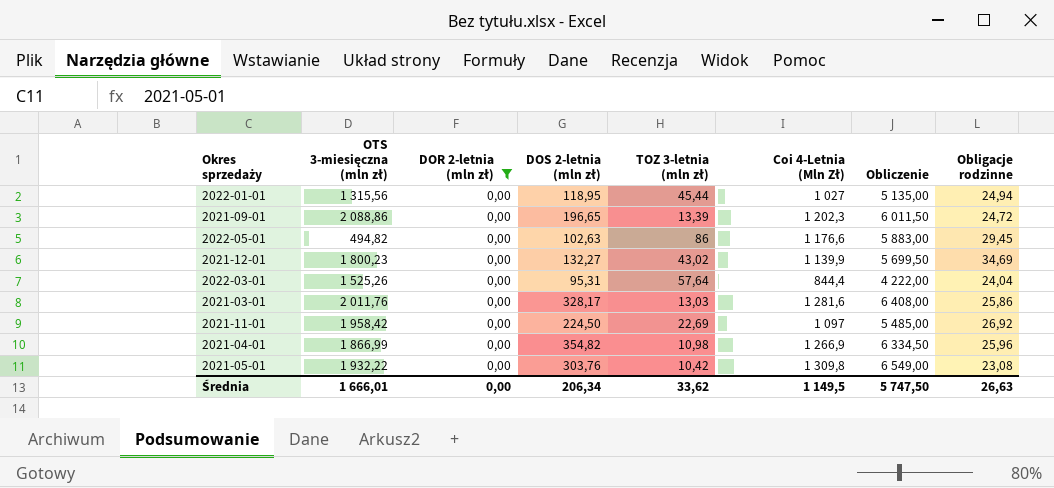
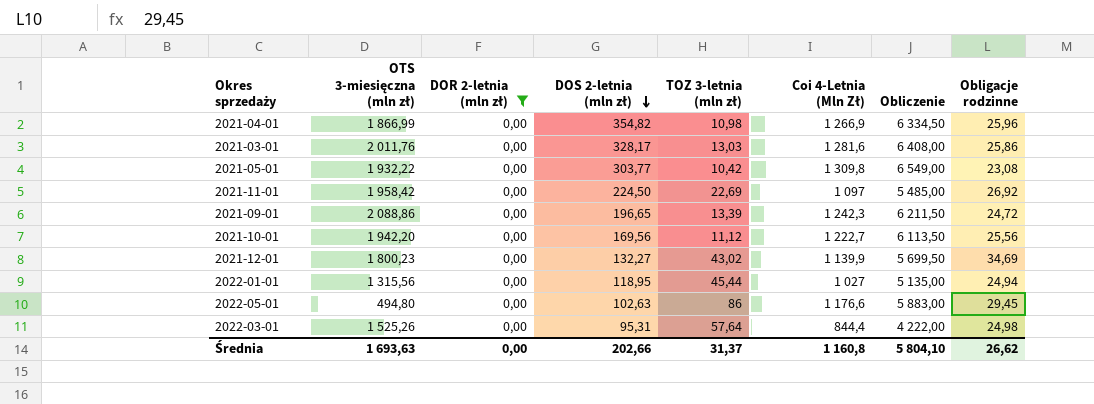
row order: none -> DOS 2-letnia (mln zł) descending
2021-05-01 | DOS 2-letnia (mln zł): 303,76 -> 303,77
2021-09-01 | Coi 4-Letnia (Mln Zł): 1 202,3 -> 1 242,3
2021-09-01 | Obliczenie: 6 011,50 -> 6 211,50
row 2021-10-01: none -> 1 942,20 | 0,00 | 169,56 | 11,12 | 1 222,7 | 6 113,50 | 25,56
2022-05-01 | OTS 3-miesięczna (mln zł): 494,82 -> 494,80
2022-03-01 | Obligacje rodzinne: 24,04 -> 24,98
Średnia | OTS 3-miesięczna (mln zł): 1 666,01 -> 1 693,63
Średnia | DOS 2-letnia (mln zł): 206,34 -> 202,66
Średnia | TOZ 3-letnia (mln zł): 33,62 -> 31,37
Średnia | Coi 4-Letnia (Mln Zł): 1 149,5 -> 1 160,8
Średnia | Obliczenie: 5 747,50 -> 5 804,10
Średnia | Obligacje rodzinne: 26,63 -> 26,62

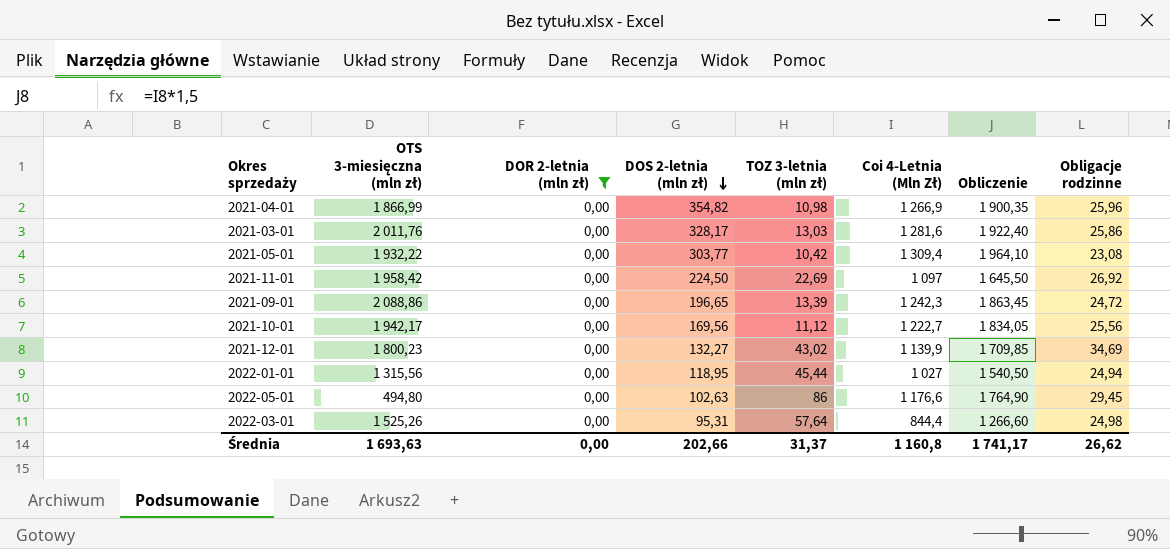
column Obliczenie | formula: [Coi 4-Letnia (Mln Zł)] * 5 -> [Coi 4-Letnia (Mln Zł)] * 1,5
2021-05-01 | Coi 4-Letnia (Mln Zł): 1 309,8 -> 1 309,4
2021-10-01 | OTS 3-miesięczna (mln zł): 1 942,20 -> 1 942,17
Średnia | Obliczenie: 5 804,10 -> 1 741,17

